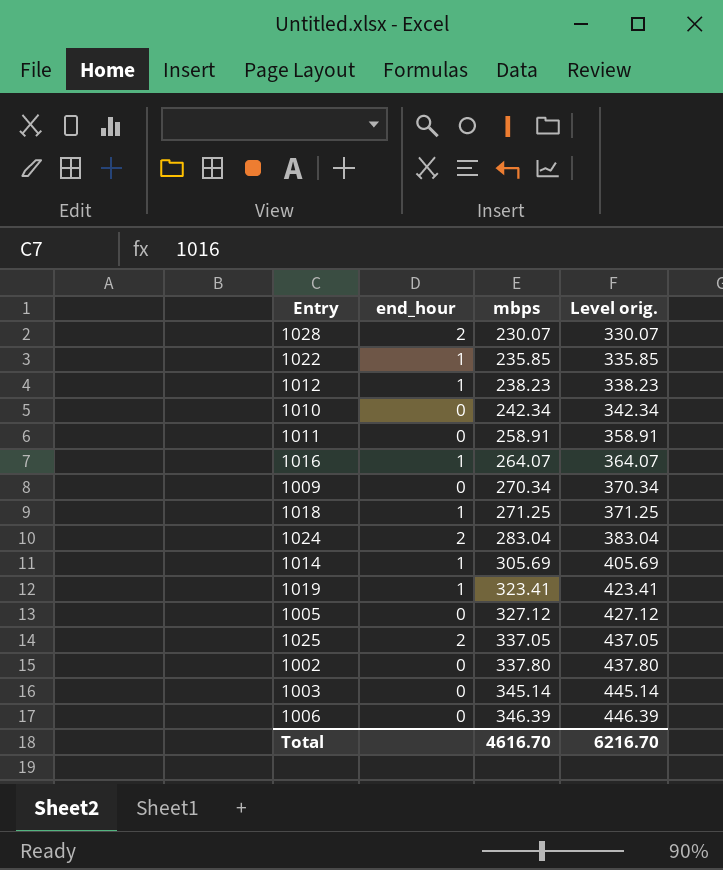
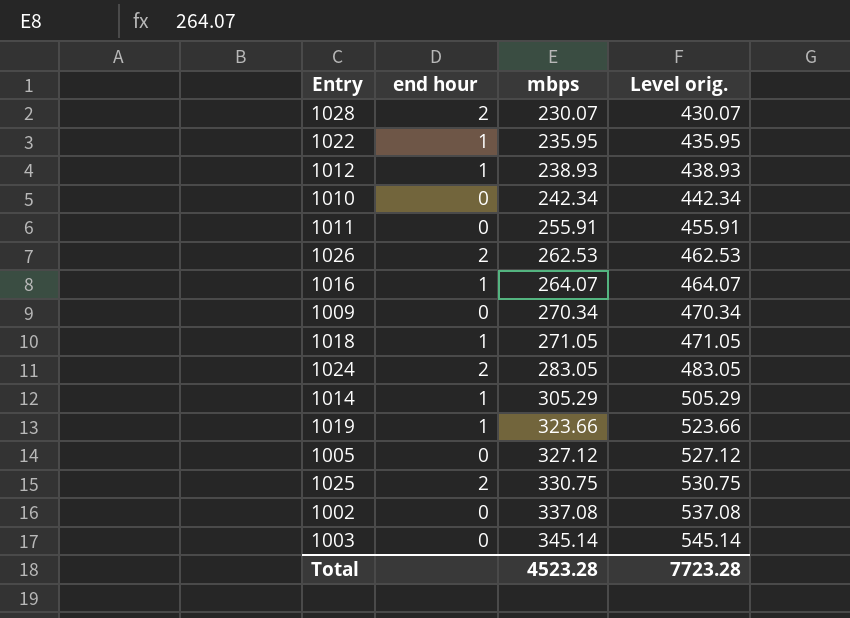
column name: end_hour -> end hour
column Level orig. | formula: [mbps] + 100 -> [mbps] + 200
row 1006: 0 | 346.39 | 446.39 -> none
1022 | mbps: 235.85 -> 235.95
1012 | mbps: 238.23 -> 238.93
1011 | mbps: 258.91 -> 255.91
row 1026: none -> 2 | 262.53 | 462.53
1018 | mbps: 271.25 -> 271.05
1024 | mbps: 283.04 -> 283.05
1014 | mbps: 305.69 -> 305.29
1019 | mbps: 323.41 -> 323.66
1025 | mbps: 337.05 -> 330.75
1002 | mbps: 337.80 -> 337.08
Total | mbps: 4616.70 -> 4523.28
Total | Level orig.: 6216.70 -> 7723.28

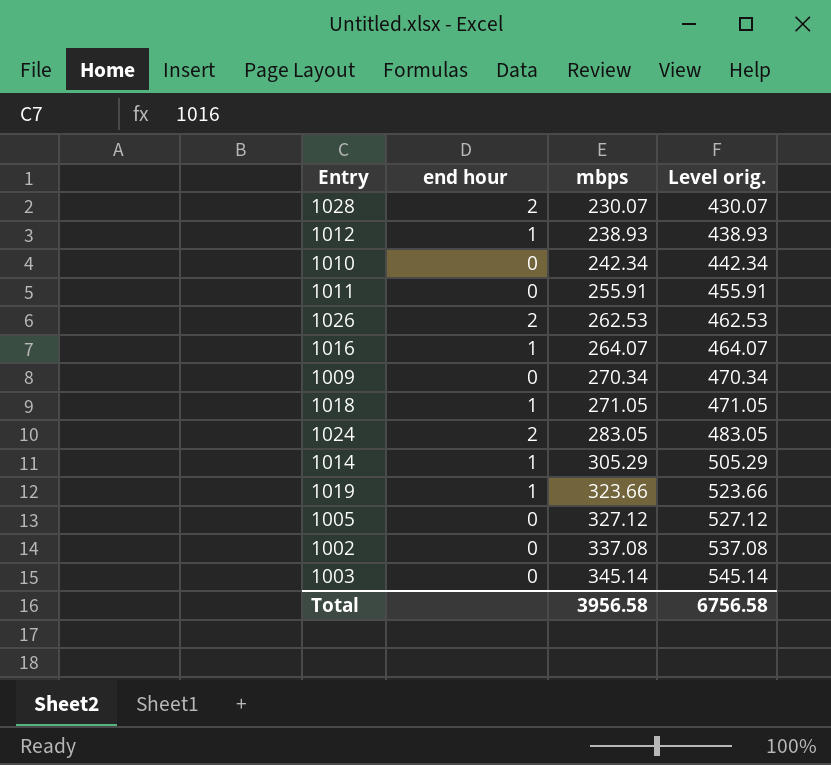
row 1022: 1 | 235.95 | 435.95 -> none
row 1025: 2 | 330.75 | 530.75 -> none
Total | mbps: 4523.28 -> 3956.58
Total | Level orig.: 7723.28 -> 6756.58

